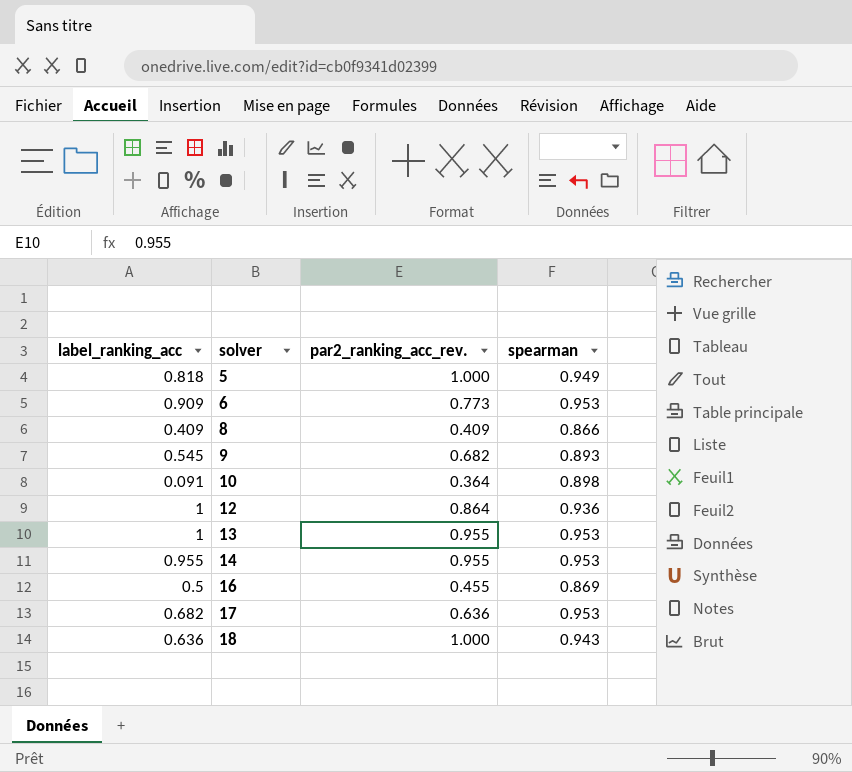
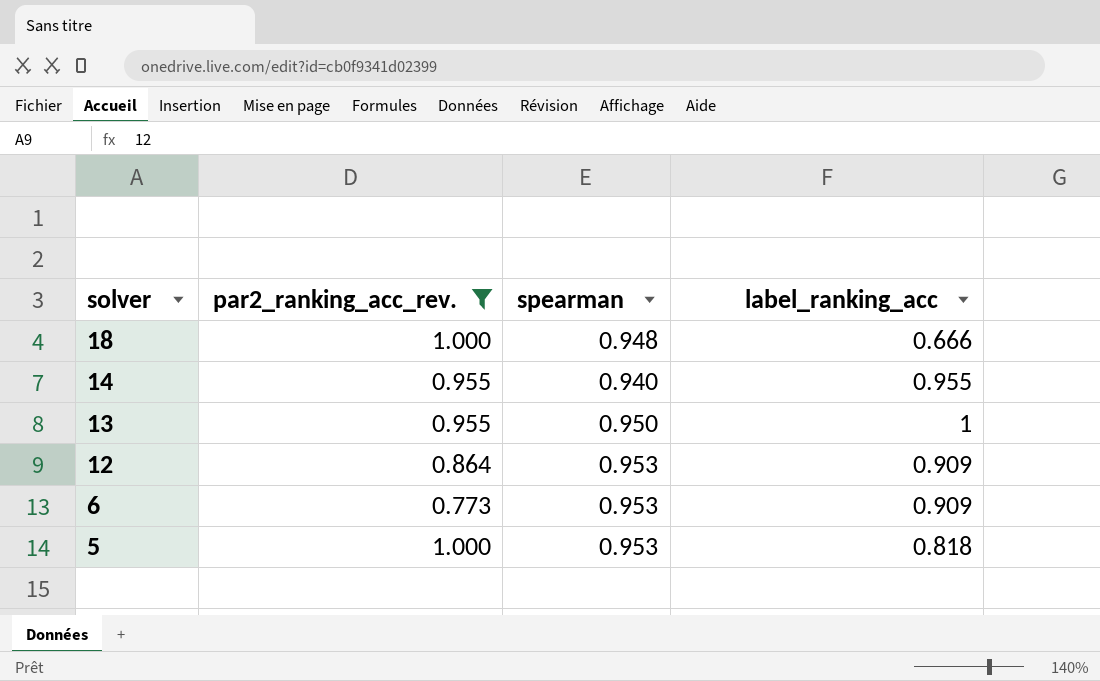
filter: none -> par2_ranking_acc_rev. >= 0.773
row order: solver ascending -> solver descending
column label_ranking_acc | position: 1 -> 4
18 | spearman: 0.943 -> 0.948
18 | label_ranking_acc: 0.636 -> 0.666
14 | spearman: 0.953 -> 0.940
13 | spearman: 0.953 -> 0.950
12 | spearman: 0.936 -> 0.953
12 | label_ranking_acc: 1 -> 0.909
5 | spearman: 0.949 -> 0.953

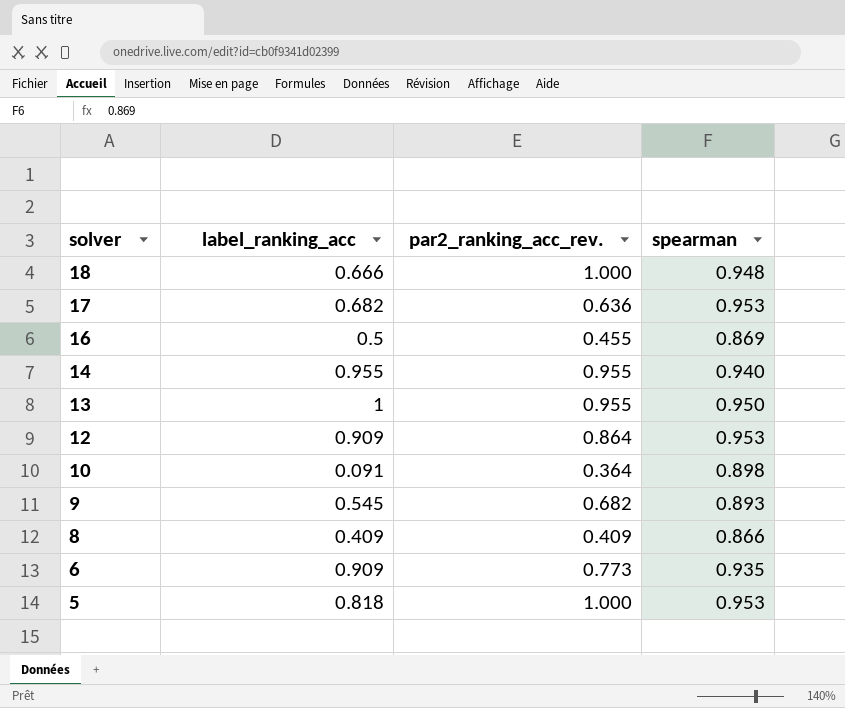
filter: par2_ranking_acc_rev. >= 0.773 -> none
column label_ranking_acc | position: 4 -> 2
6 | spearman: 0.953 -> 0.935

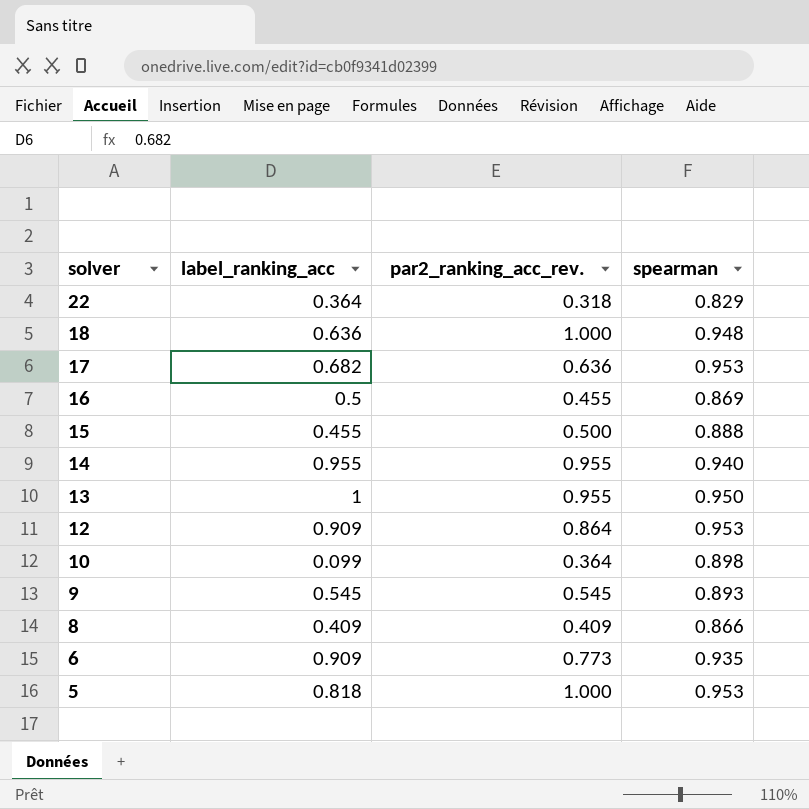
row 22: none -> 0.364 | 0.318 | 0.829
18 | label_ranking_acc: 0.666 -> 0.636
row 15: none -> 0.455 | 0.500 | 0.888
10 | label_ranking_acc: 0.091 -> 0.099
9 | par2_ranking_acc_rev.: 0.682 -> 0.545

